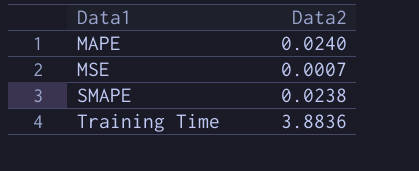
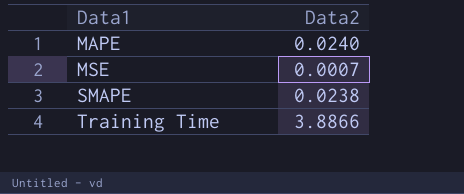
Training Time | Data2: 3.8836 -> 3.8866

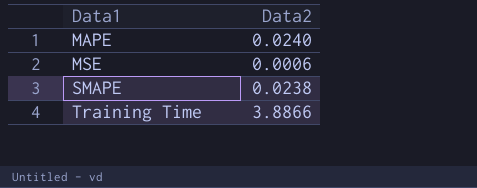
MSE | Data2: 0.0007 -> 0.0006

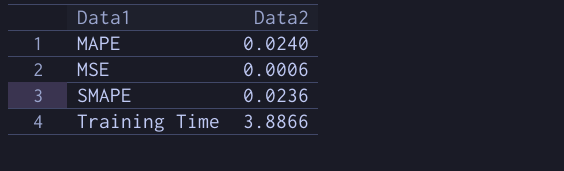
SMAPE | Data2: 0.0238 -> 0.0236

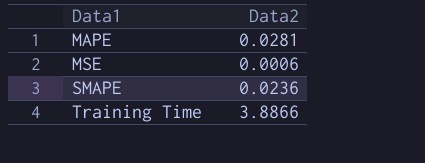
MAPE | Data2: 0.0240 -> 0.0281

